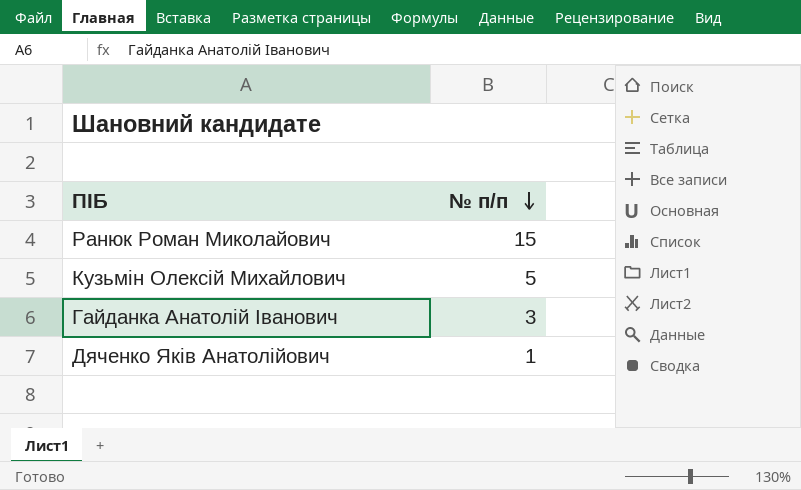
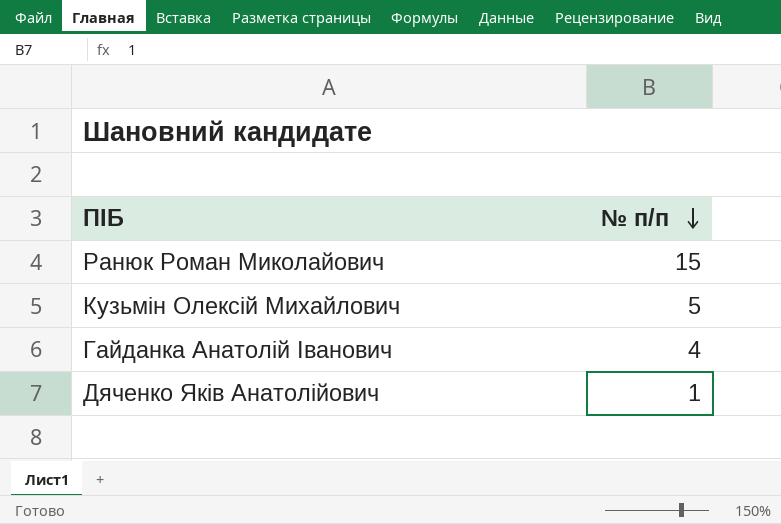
Гайданка Анатолій Іванович | № п/п: 3 -> 4

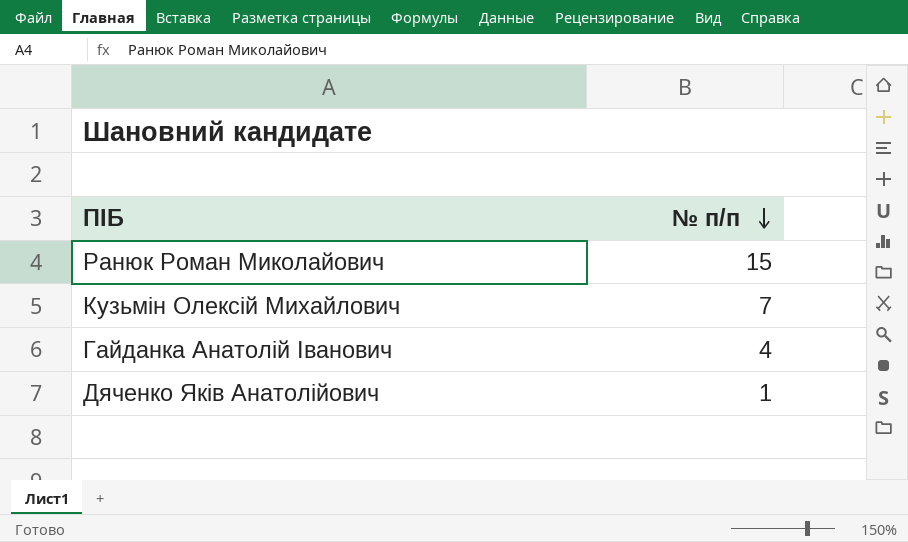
Кузьмін Олексій Михайлович | № п/п: 5 -> 7

